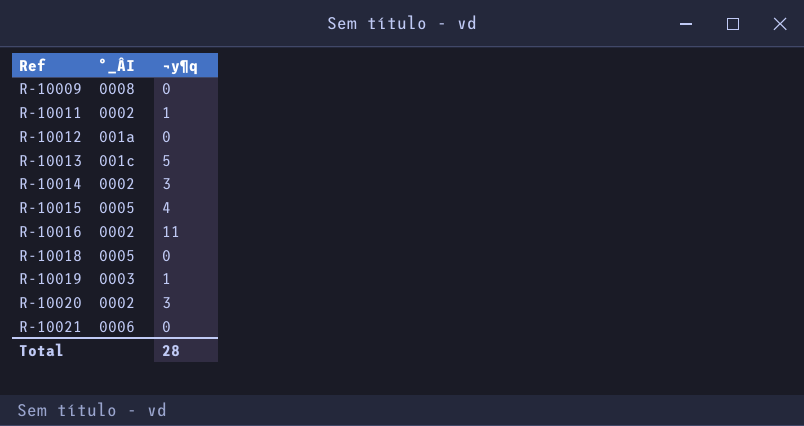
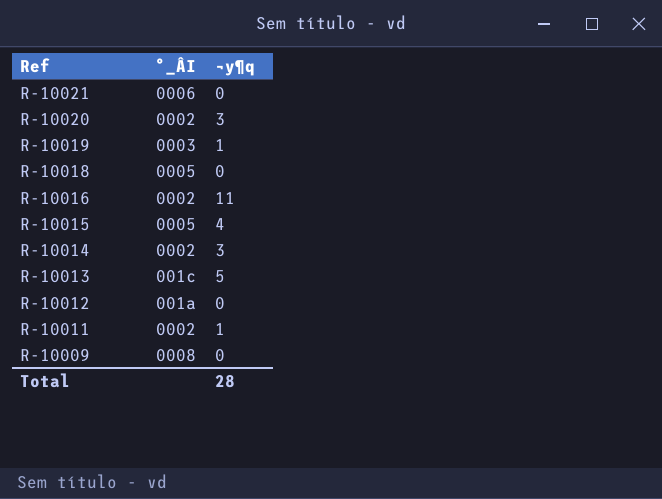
row order: Ref ascending -> Ref descending

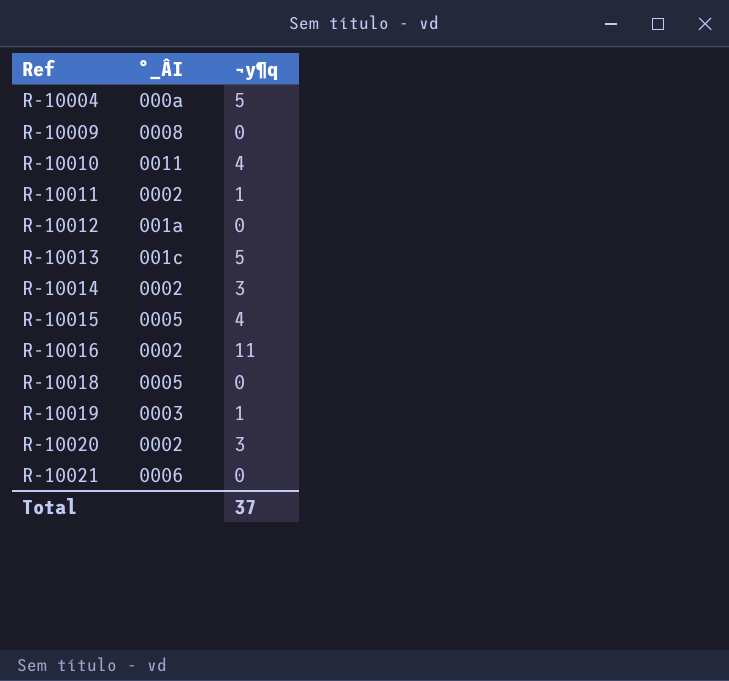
row order: Ref descending -> Ref ascending
row R-10004: none -> 000a | 5
row R-10010: none -> 0011 | 4
Total | ¬y¶q: 28 -> 37

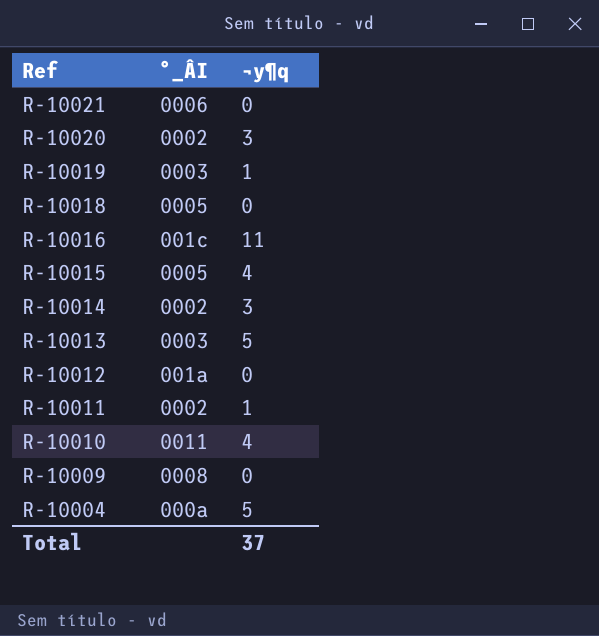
row order: Ref ascending -> Ref descending
R-10016 | °_ÂI: 0002 -> 001c
R-10013 | °_ÂI: 001c -> 0003

